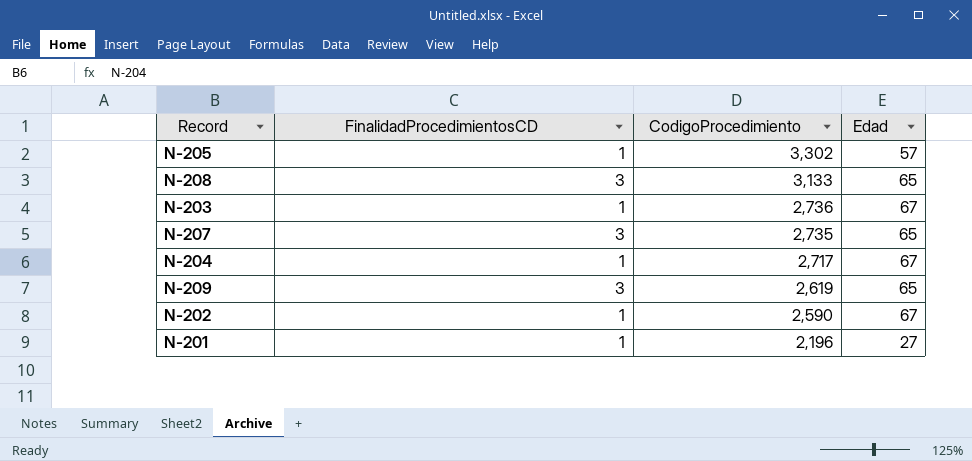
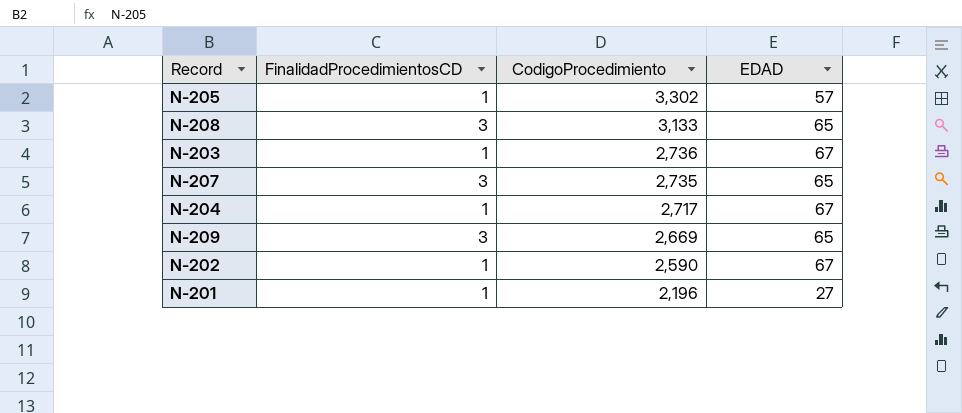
column name: Edad -> EDAD
N-209 | CodigoProcedimiento: 2,619 -> 2,669

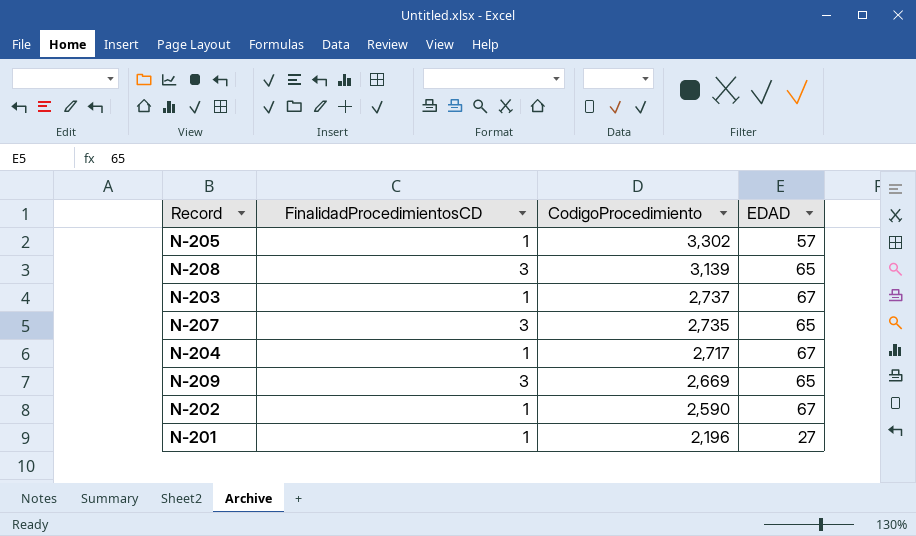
N-208 | CodigoProcedimiento: 3,133 -> 3,139
N-203 | CodigoProcedimiento: 2,736 -> 2,737

